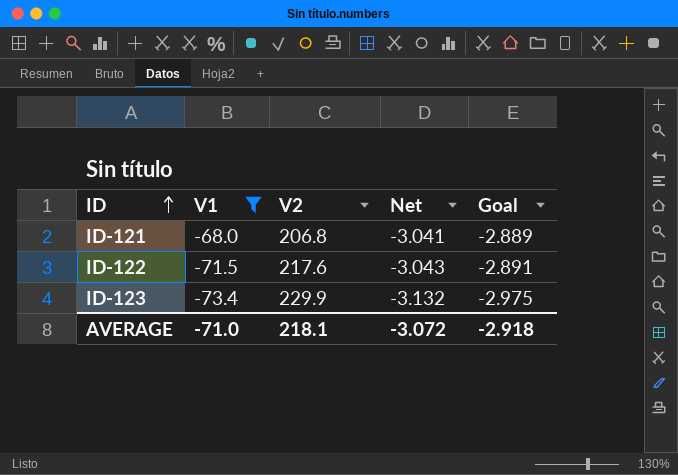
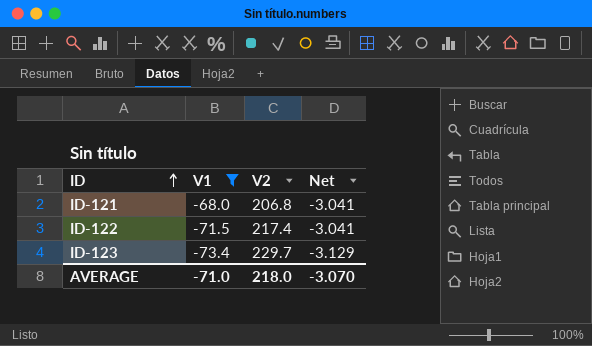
column Goal | formula: [Net] * 0.95 -> none
ID-122 | V2: 217.6 -> 217.4
ID-122 | Net: -3.043 -> -3.041
ID-123 | V2: 229.9 -> 229.7
ID-123 | Net: -3.132 -> -3.129
AVERAGE | V2: 218.1 -> 218.0
AVERAGE | Net: -3.072 -> -3.070

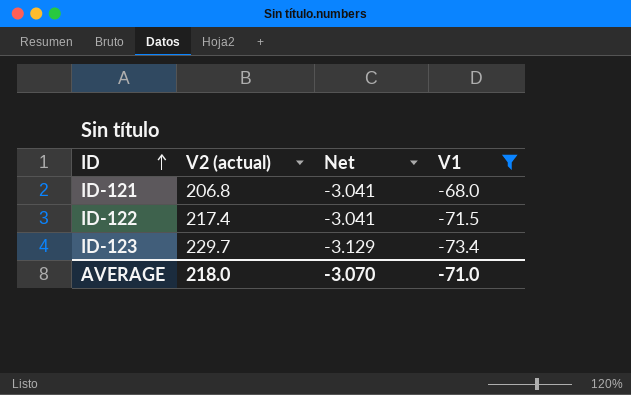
column name: V2 -> V2 (actual)
column V1 | position: 2 -> 4

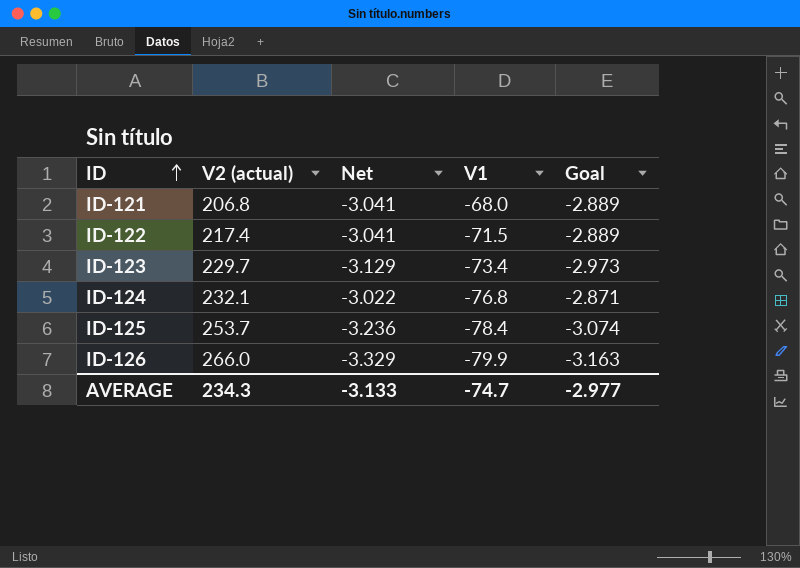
filter: V1 >= -73.4 -> none
column Goal | formula: none -> [Net] * 0.95
AVERAGE | V2 (actual): 218.0 -> 234.3
AVERAGE | Net: -3.070 -> -3.133
AVERAGE | V1: -71.0 -> -74.7

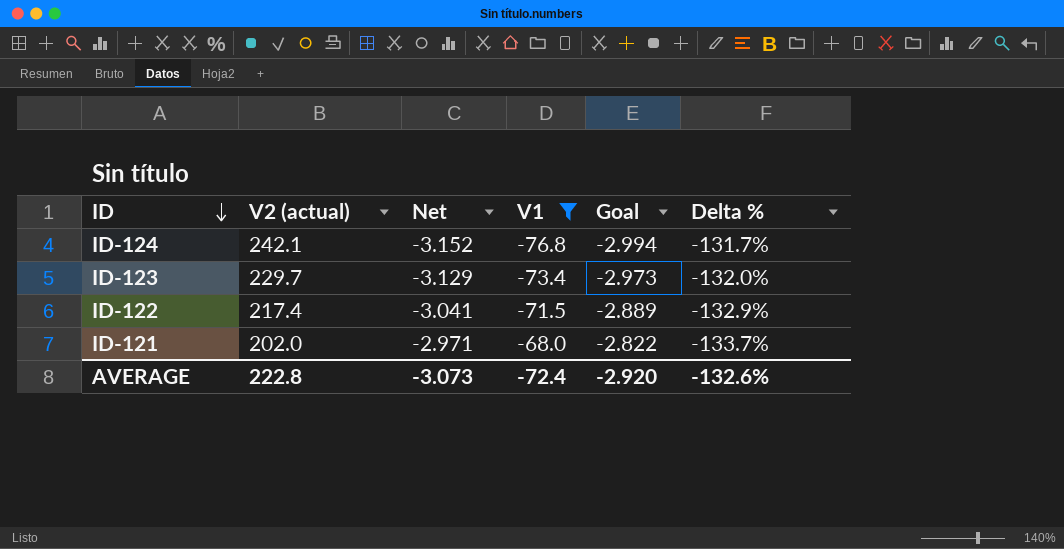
filter: none -> V1 >= -76.8
row order: ID ascending -> ID descending
column Delta % | formula: none -> ([V1] - [V2 (actual)]) / [V2 (actual)]
ID-124 | V2 (actual): 232.1 -> 242.1
ID-124 | Net: -3.022 -> -3.152
ID-124 | Goal: -2.871 -> -2.994
ID-121 | V2 (actual): 206.8 -> 202.0
ID-121 | Net: -3.041 -> -2.971
ID-121 | Goal: -2.889 -> -2.822
AVERAGE | V2 (actual): 234.3 -> 222.8
AVERAGE | Net: -3.133 -> -3.073
AVERAGE | V1: -74.7 -> -72.4
AVERAGE | Goal: -2.977 -> -2.920

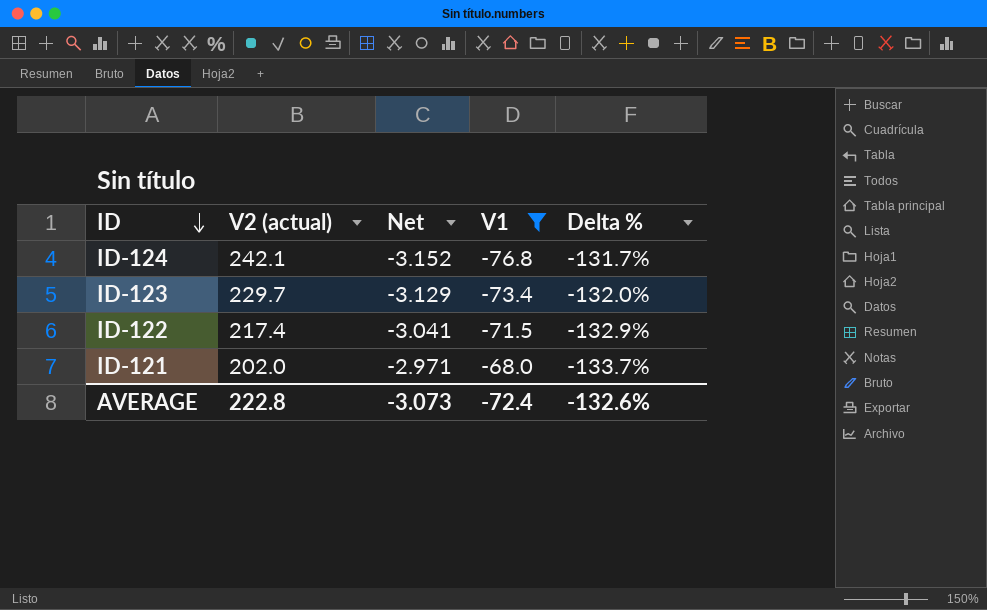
column Goal | formula: [Net] * 0.95 -> none

